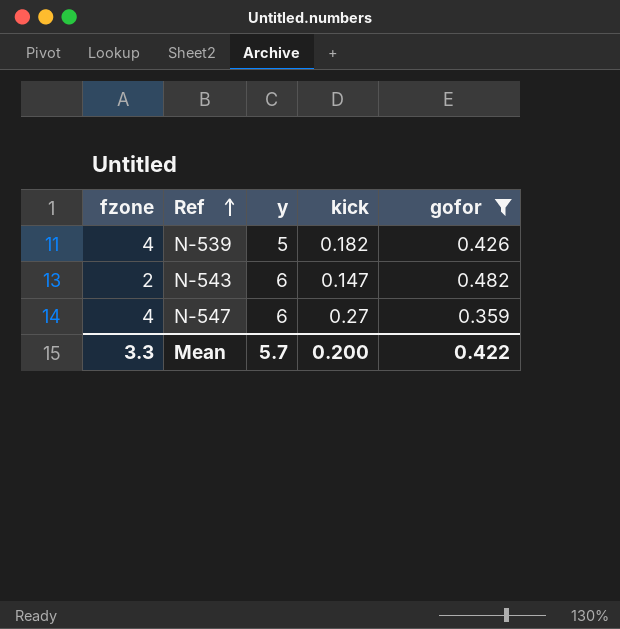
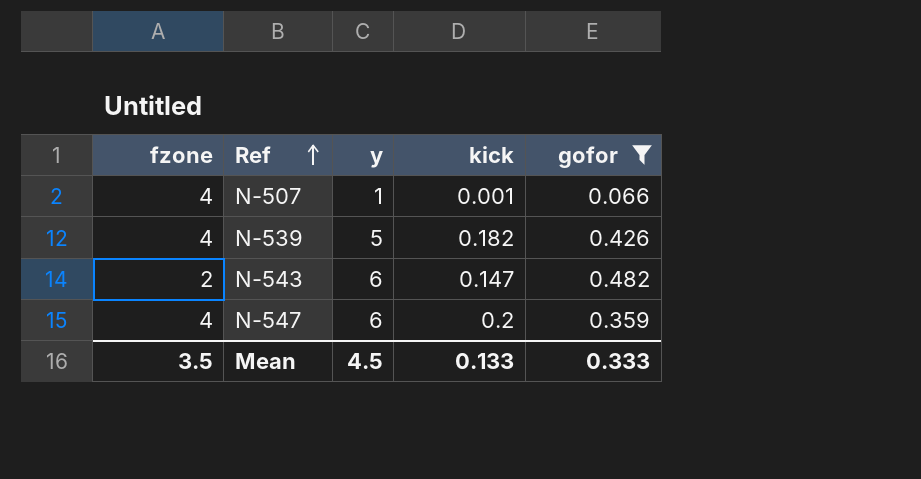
row N-507: none -> 4 | 1 | 0.001 | 0.066
N-547 | kick: 0.27 -> 0.2
Mean | fzone: 3.3 -> 3.5
Mean | y: 5.7 -> 4.5
Mean | kick: 0.200 -> 0.133
Mean | gofor: 0.422 -> 0.333

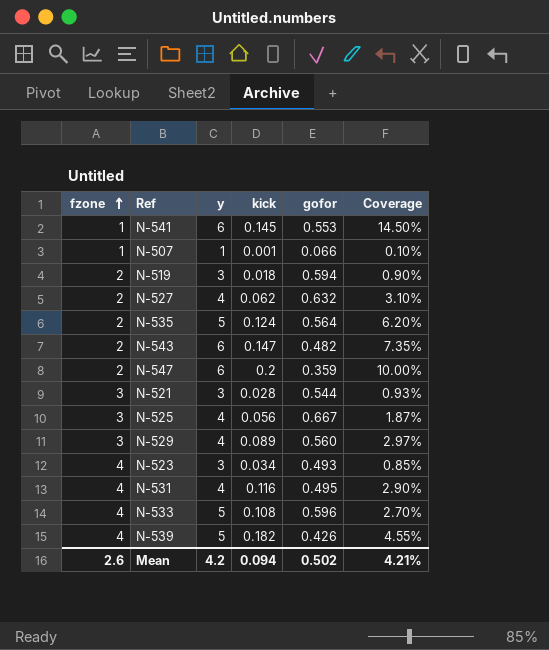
filter: gofor <= 0.482 -> none
row order: Ref ascending -> fzone ascending
column Coverage | formula: none -> [kick] / [fzone]
N-507 | fzone: 4 -> 1
N-547 | fzone: 4 -> 2
Mean | fzone: 3.5 -> 2.6
Mean | y: 4.5 -> 4.2
Mean | kick: 0.133 -> 0.094
Mean | gofor: 0.333 -> 0.502

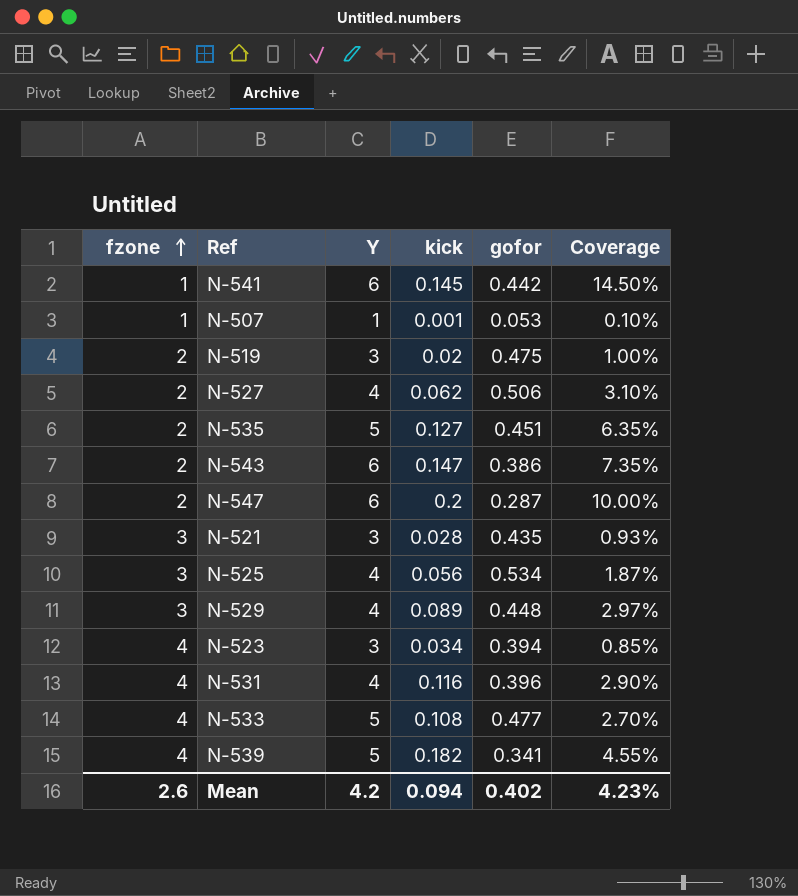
column name: y -> Y
N-541 | gofor: 0.553 -> 0.442
N-507 | gofor: 0.066 -> 0.053
N-519 | kick: 0.018 -> 0.02
N-519 | gofor: 0.594 -> 0.475
N-519 | Coverage: 0.90% -> 1.00%
N-527 | gofor: 0.632 -> 0.506
N-535 | kick: 0.124 -> 0.127
N-535 | gofor: 0.564 -> 0.451
N-535 | Coverage: 6.20% -> 6.35%
N-543 | gofor: 0.482 -> 0.386
N-547 | gofor: 0.359 -> 0.287
N-521 | gofor: 0.544 -> 0.435
N-525 | gofor: 0.667 -> 0.534
N-529 | gofor: 0.560 -> 0.448
N-523 | gofor: 0.493 -> 0.394
N-531 | gofor: 0.495 -> 0.396
N-533 | gofor: 0.596 -> 0.477
N-539 | gofor: 0.426 -> 0.341
Mean | gofor: 0.502 -> 0.402
Mean | Coverage: 4.21% -> 4.23%

